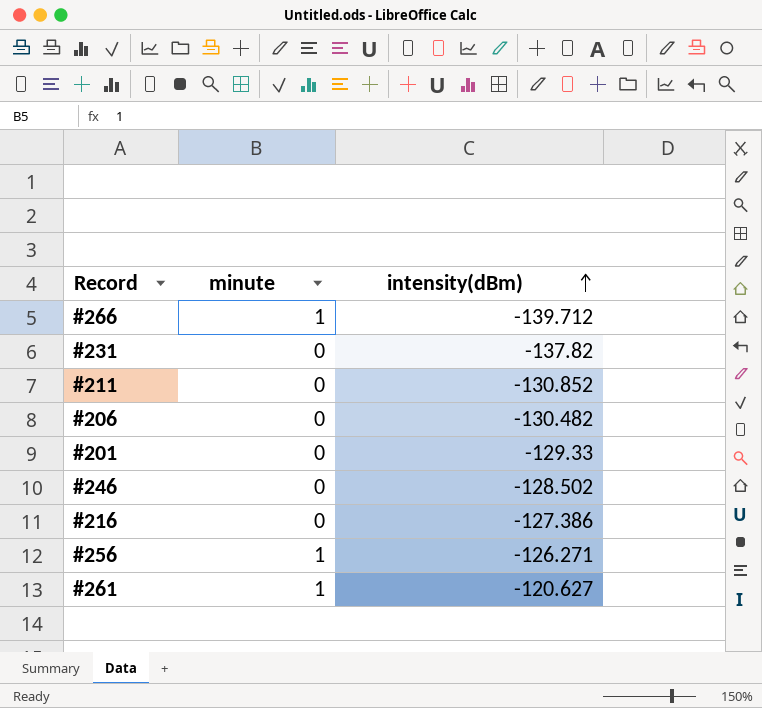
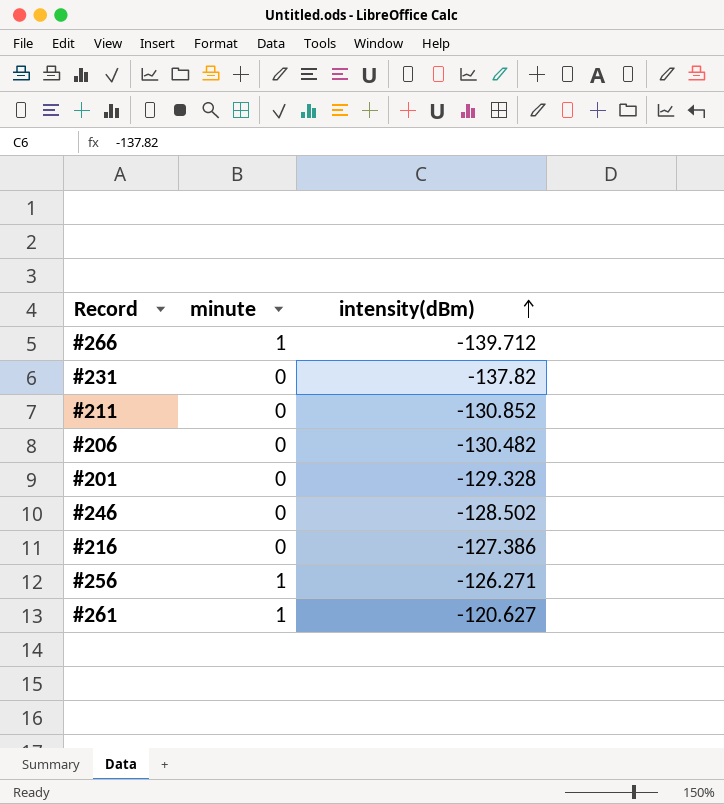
#201 | intensity(dBm): -129.33 -> -129.328

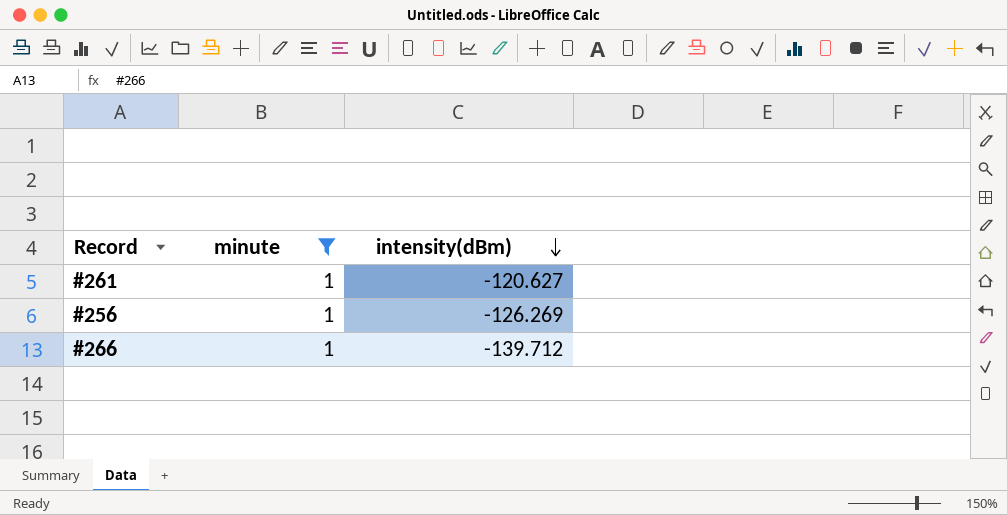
filter: none -> minute = 1
row order: intensity(dBm) ascending -> intensity(dBm) descending
#256 | intensity(dBm): -126.271 -> -126.269

